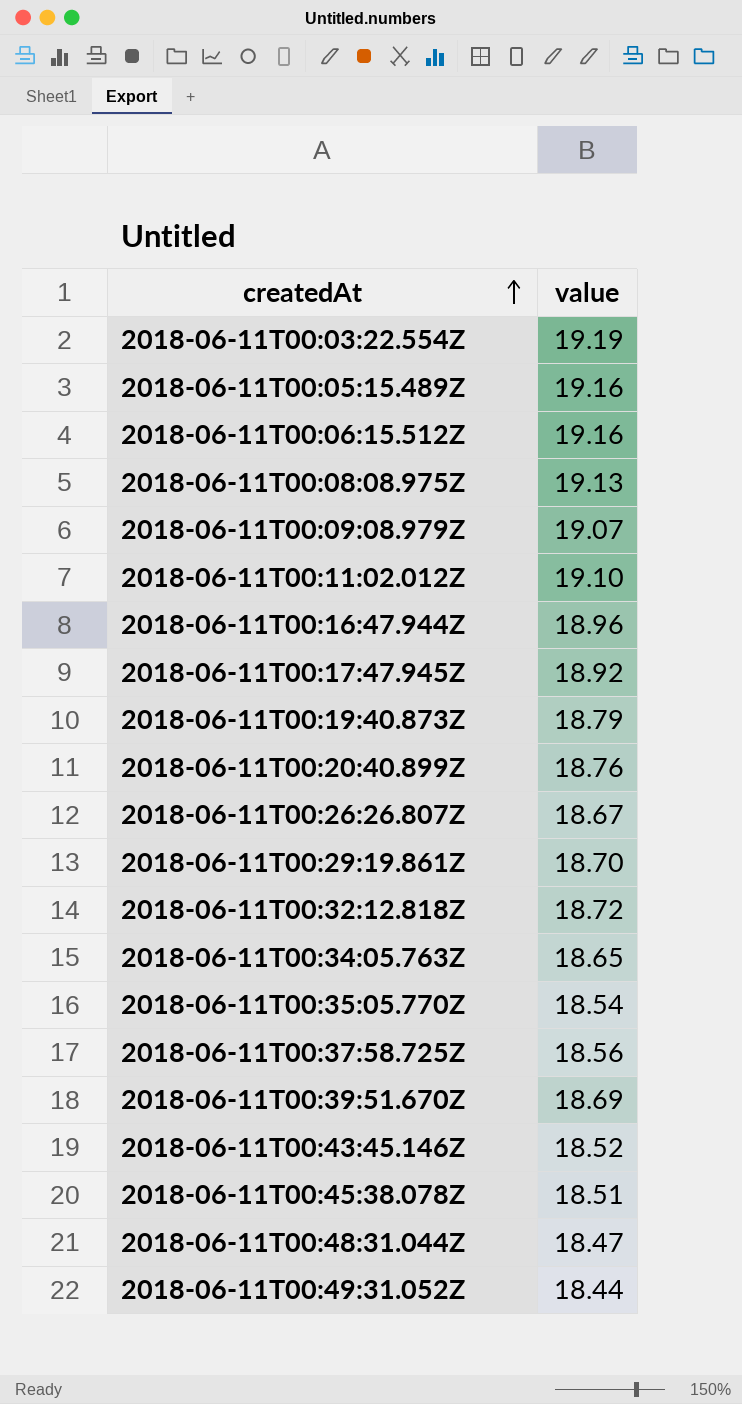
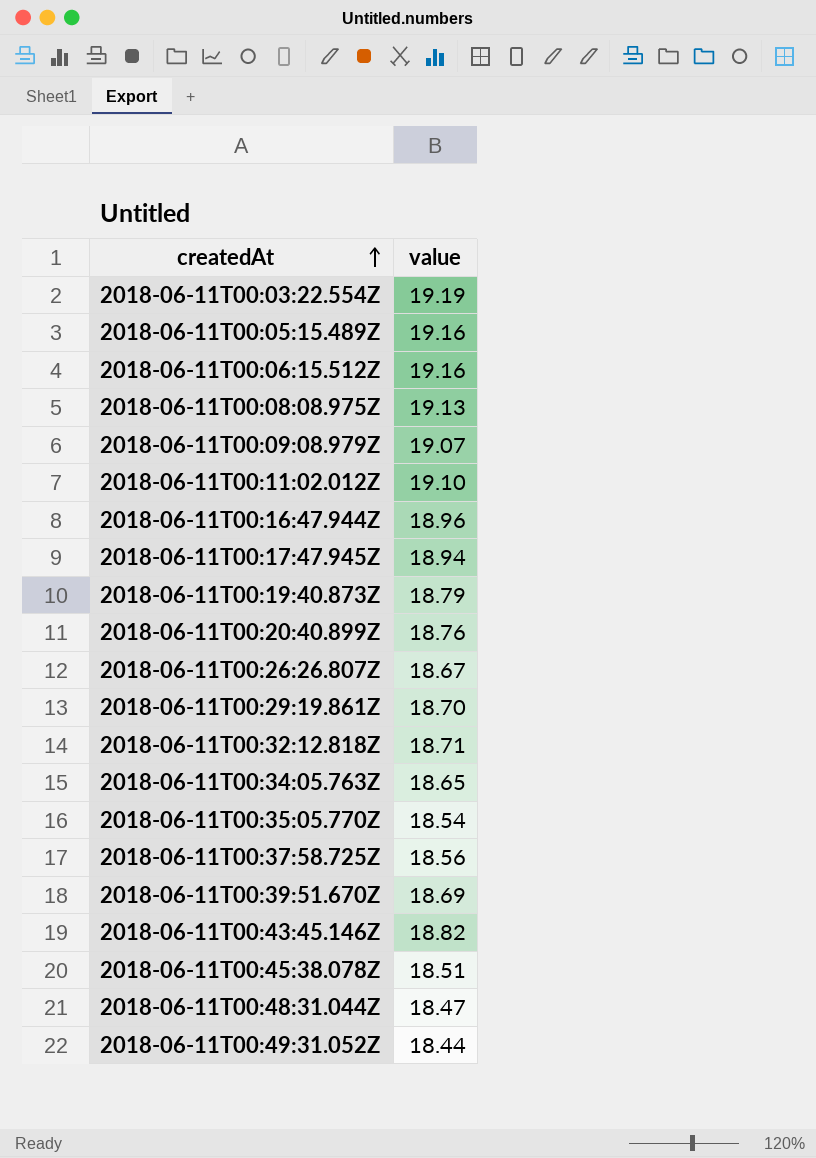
2018-06-11T00:17:47.945Z | value: 18.92 -> 18.94
2018-06-11T00:32:12.818Z | value: 18.72 -> 18.71
2018-06-11T00:43:45.146Z | value: 18.52 -> 18.82

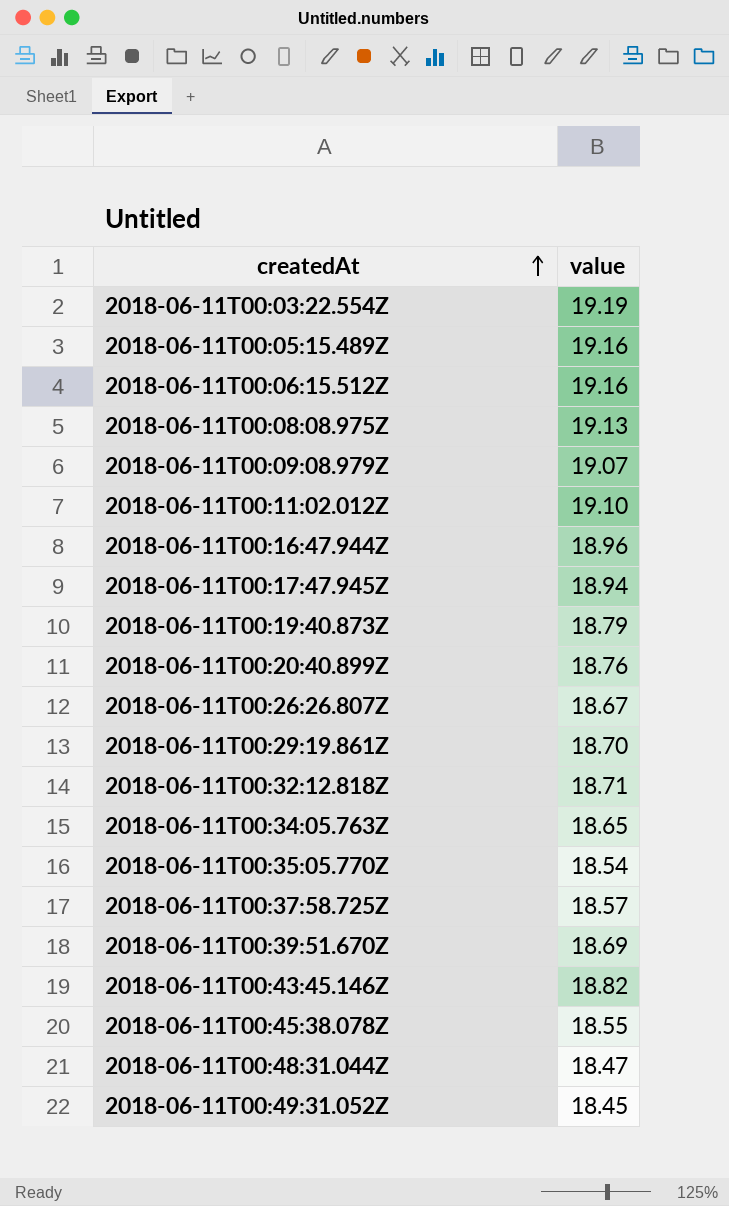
2018-06-11T00:37:58.725Z | value: 18.56 -> 18.57
2018-06-11T00:45:38.078Z | value: 18.51 -> 18.55
2018-06-11T00:49:31.052Z | value: 18.44 -> 18.45

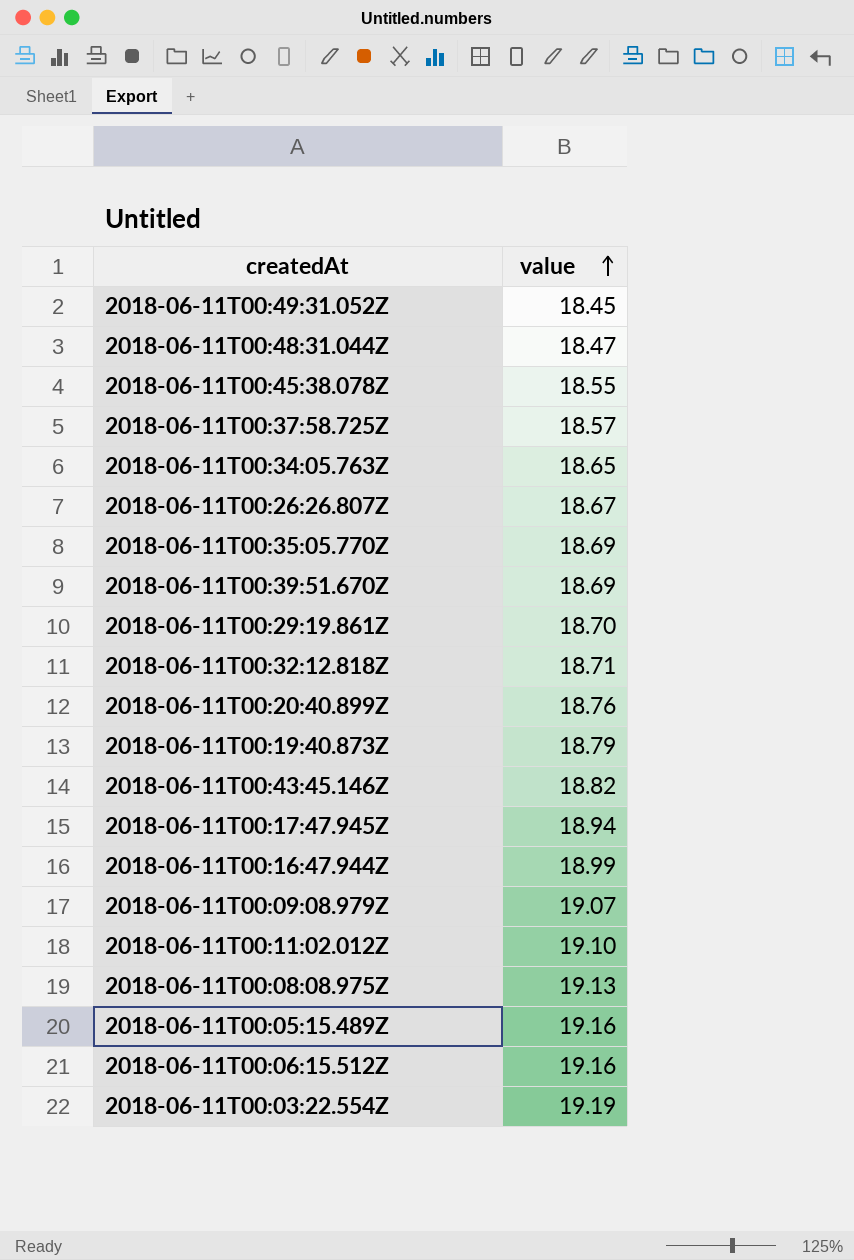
row order: createdAt ascending -> value ascending
2018-06-11T00:35:05.770Z | value: 18.54 -> 18.69
2018-06-11T00:16:47.944Z | value: 18.96 -> 18.99

